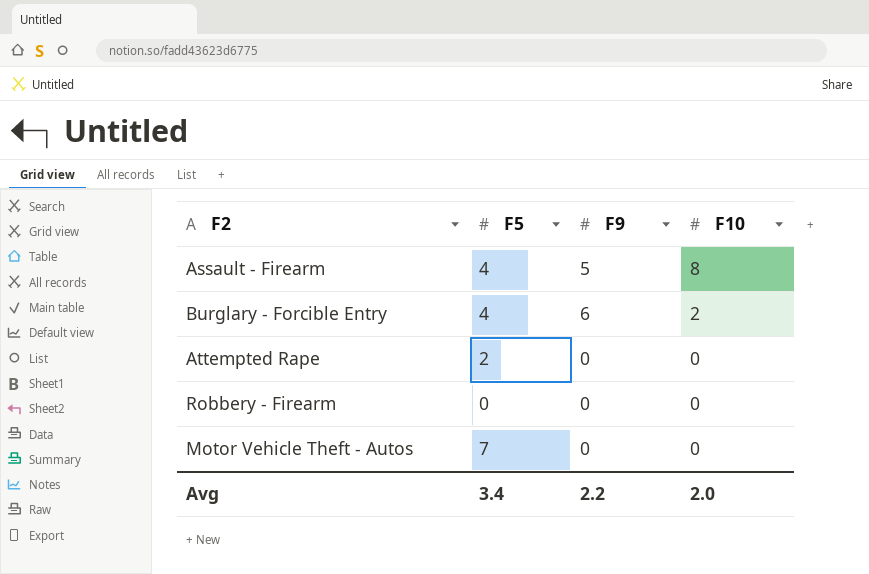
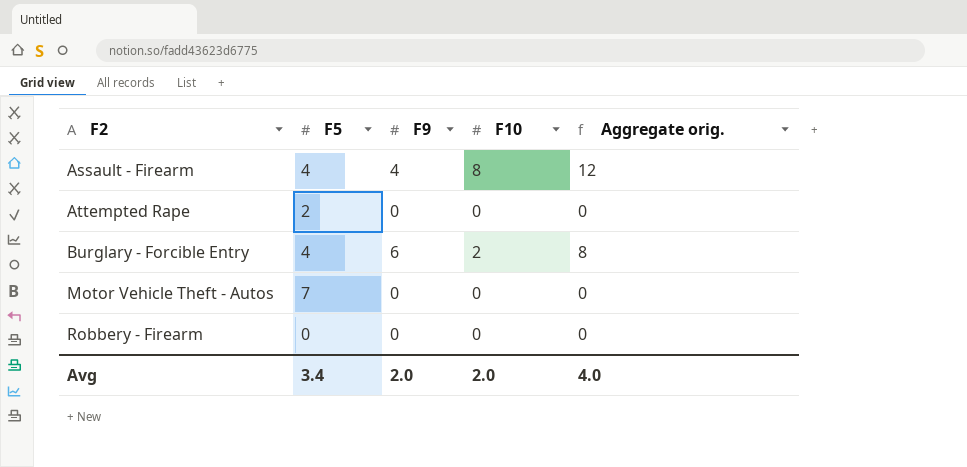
row order: F10 descending -> F2 ascending
column Aggregate orig. | formula: none -> [F9] + [F10]
Assault - Firearm | F9: 5 -> 4
Avg | F9: 2.2 -> 2.0

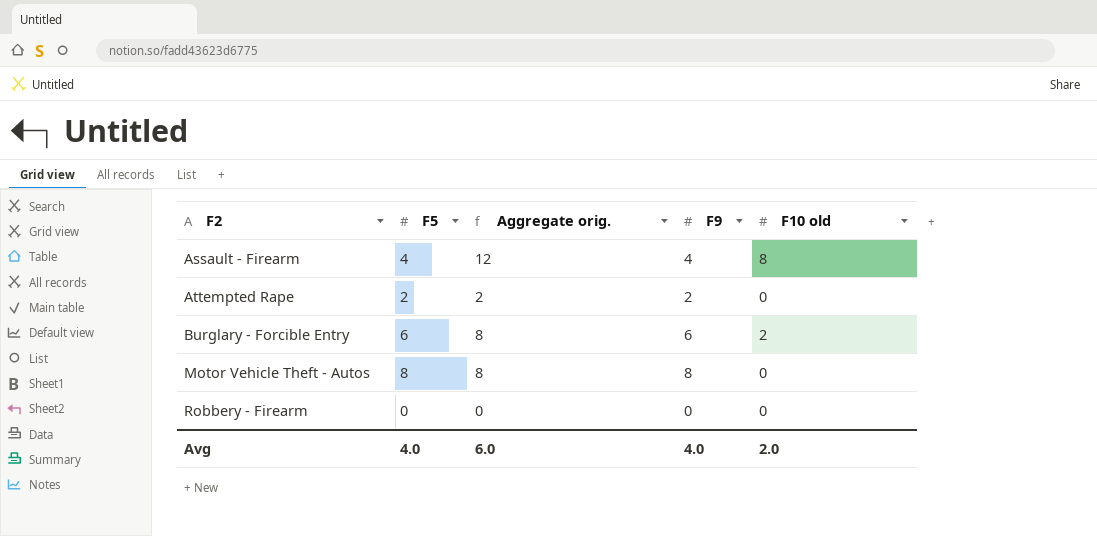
column Aggregate orig. | position: 5 -> 3
column name: F10 -> F10 old
Attempted Rape | Aggregate orig.: 0 -> 2
Attempted Rape | F9: 0 -> 2
Burglary - Forcible Entry | F5: 4 -> 6
Motor Vehicle Theft - Autos | F5: 7 -> 8
Motor Vehicle Theft - Autos | Aggregate orig.: 0 -> 8
Motor Vehicle Theft - Autos | F9: 0 -> 8
Avg | F5: 3.4 -> 4.0
Avg | Aggregate orig.: 4.0 -> 6.0
Avg | F9: 2.0 -> 4.0

